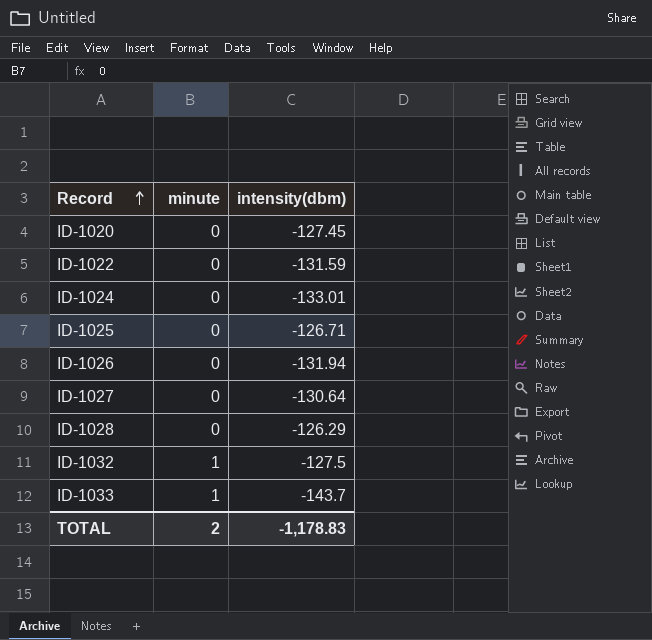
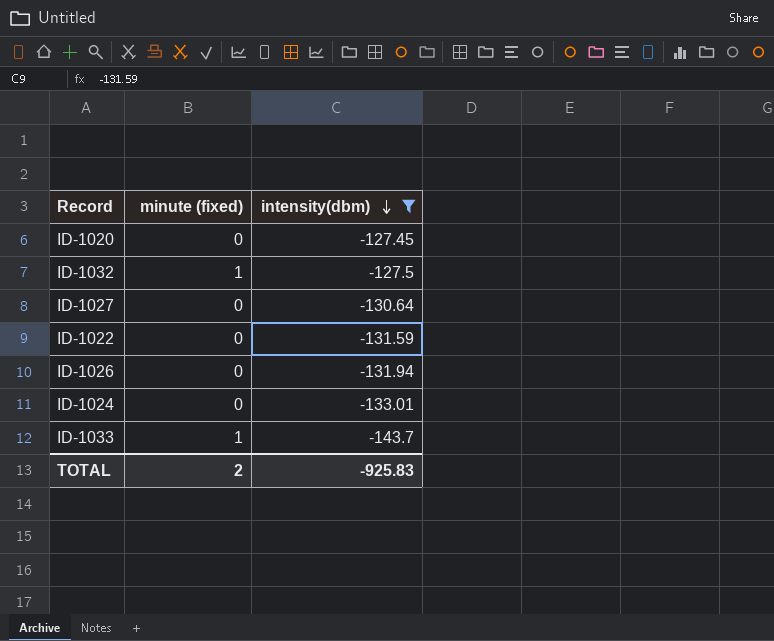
filter: none -> intensity(dbm) <= -127.45
row order: Record ascending -> intensity(dbm) descending
column name: minute -> minute (fixed)
TOTAL | intensity(dbm): -1,178.83 -> -925.83

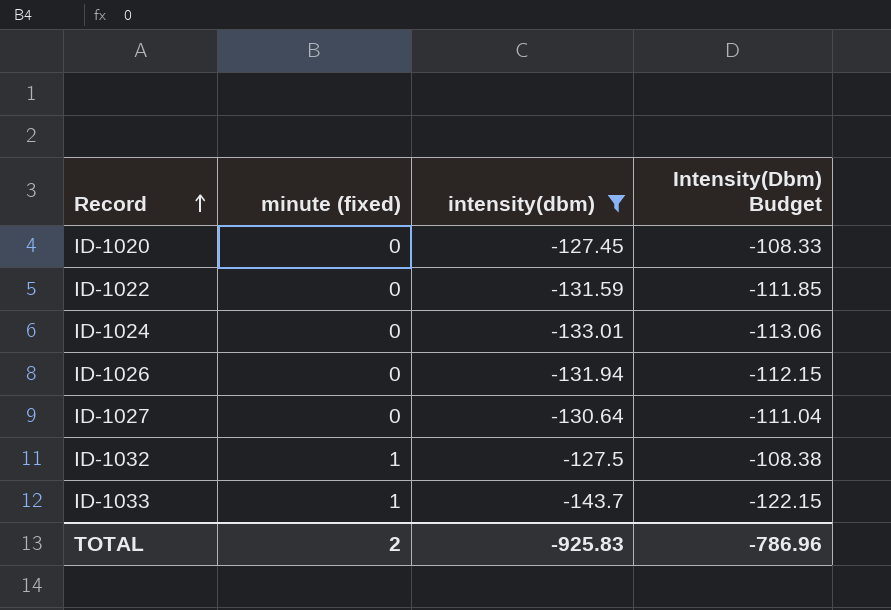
row order: intensity(dbm) descending -> Record ascending
column Intensity(Dbm) Budget | formula: none -> [intensity(dbm)] * 0.85

